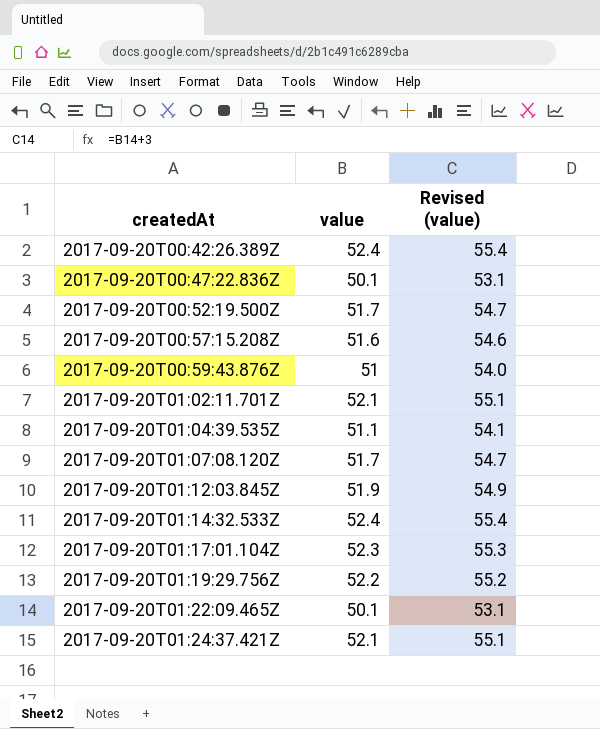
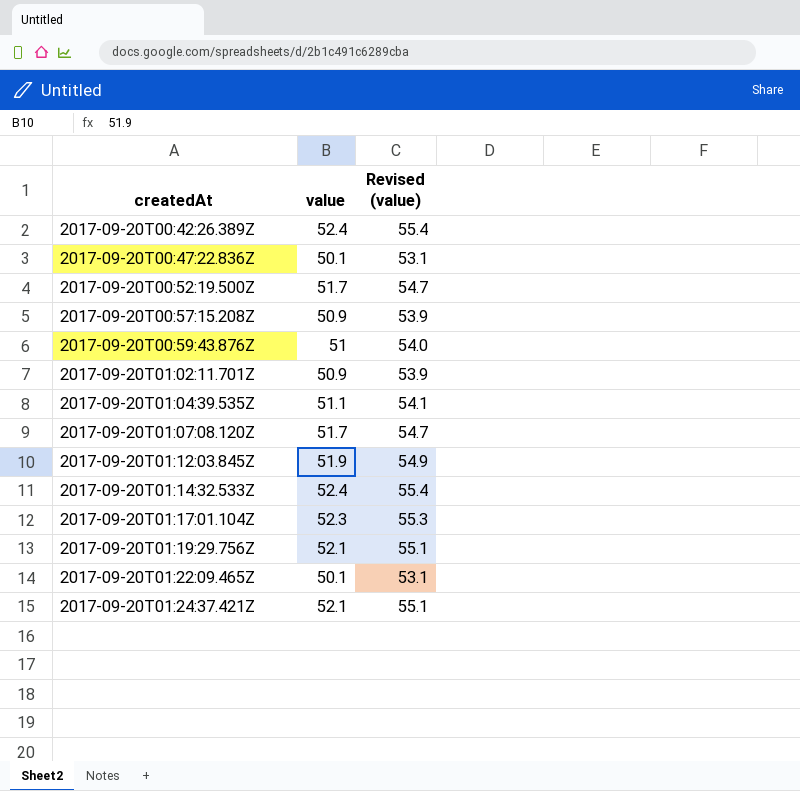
2017-09-20T00:57:15.208Z | value: 51.6 -> 50.9
2017-09-20T00:57:15.208Z | Revised (value): 54.6 -> 53.9
2017-09-20T01:02:11.701Z | value: 52.1 -> 50.9
2017-09-20T01:02:11.701Z | Revised (value): 55.1 -> 53.9
2017-09-20T01:19:29.756Z | value: 52.2 -> 52.1
2017-09-20T01:19:29.756Z | Revised (value): 55.2 -> 55.1

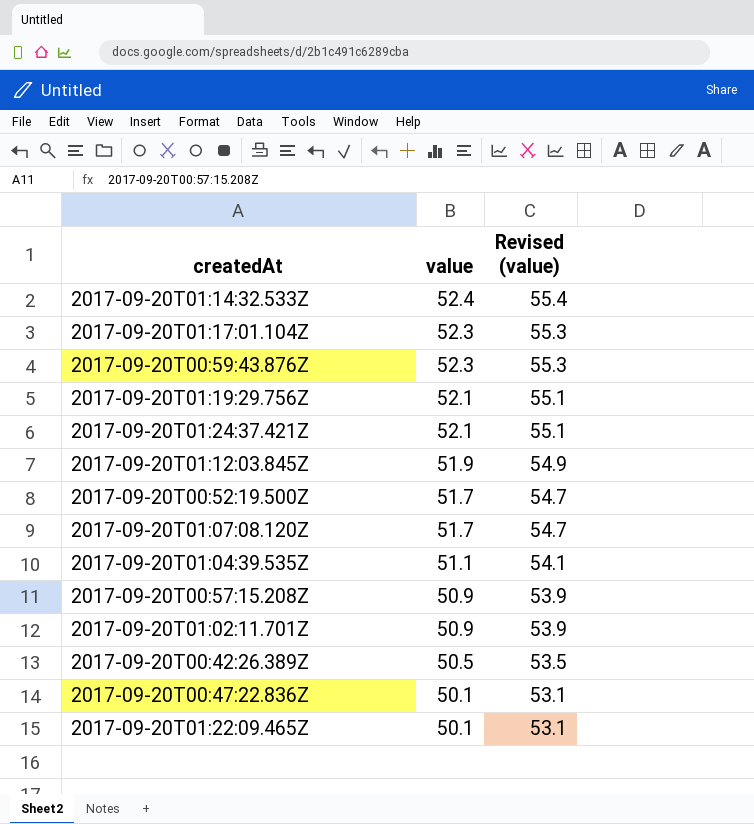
row order: createdAt ascending -> value descending
2017-09-20T00:59:43.876Z | value: 51 -> 52.3
2017-09-20T00:59:43.876Z | Revised (value): 54.0 -> 55.3
2017-09-20T00:42:26.389Z | value: 52.4 -> 50.5
2017-09-20T00:42:26.389Z | Revised (value): 55.4 -> 53.5

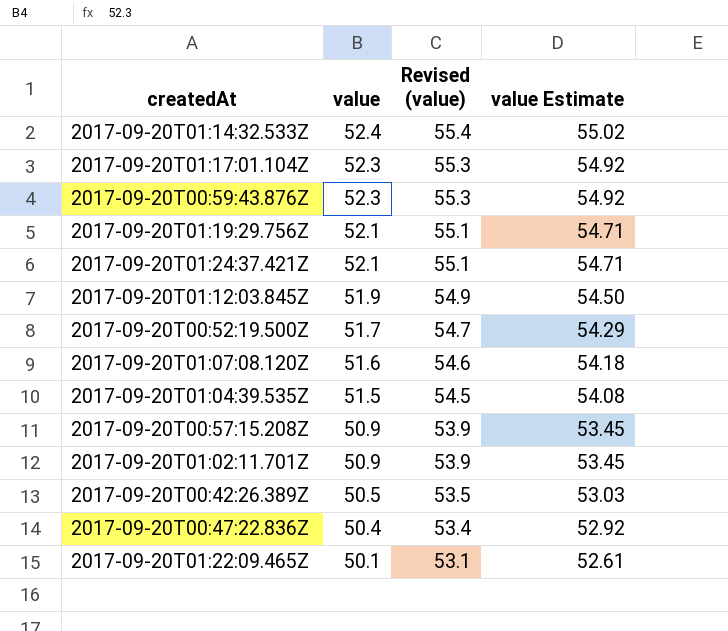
column value Estimate | formula: none -> [value] * 1.05
2017-09-20T01:07:08.120Z | value: 51.7 -> 51.6
2017-09-20T01:07:08.120Z | Revised (value): 54.7 -> 54.6
2017-09-20T01:04:39.535Z | value: 51.1 -> 51.5
2017-09-20T01:04:39.535Z | Revised (value): 54.1 -> 54.5
2017-09-20T00:47:22.836Z | value: 50.1 -> 50.4
2017-09-20T00:47:22.836Z | Revised (value): 53.1 -> 53.4

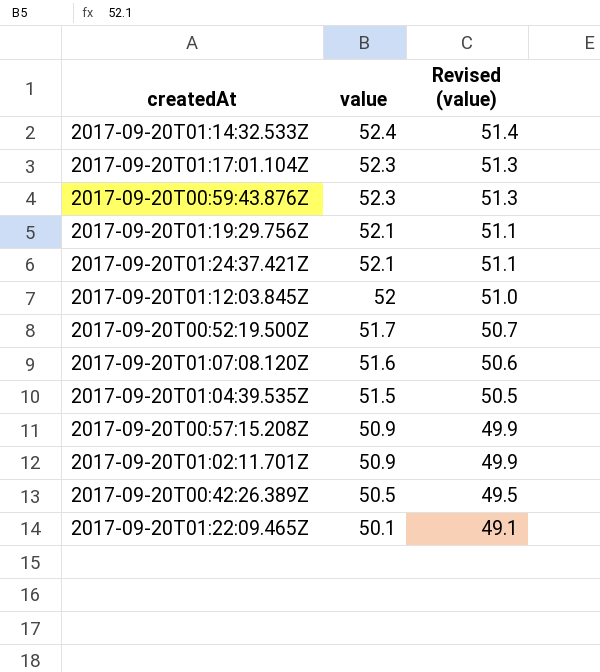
column value Estimate | formula: [value] * 1.05 -> none
column Revised (value) | formula: [value] + 3 -> [value] - 1
row 2017-09-20T00:47:22.836Z: 50.4 | 53.4 | 52.92 -> none
2017-09-20T01:12:03.845Z | value: 51.9 -> 52

